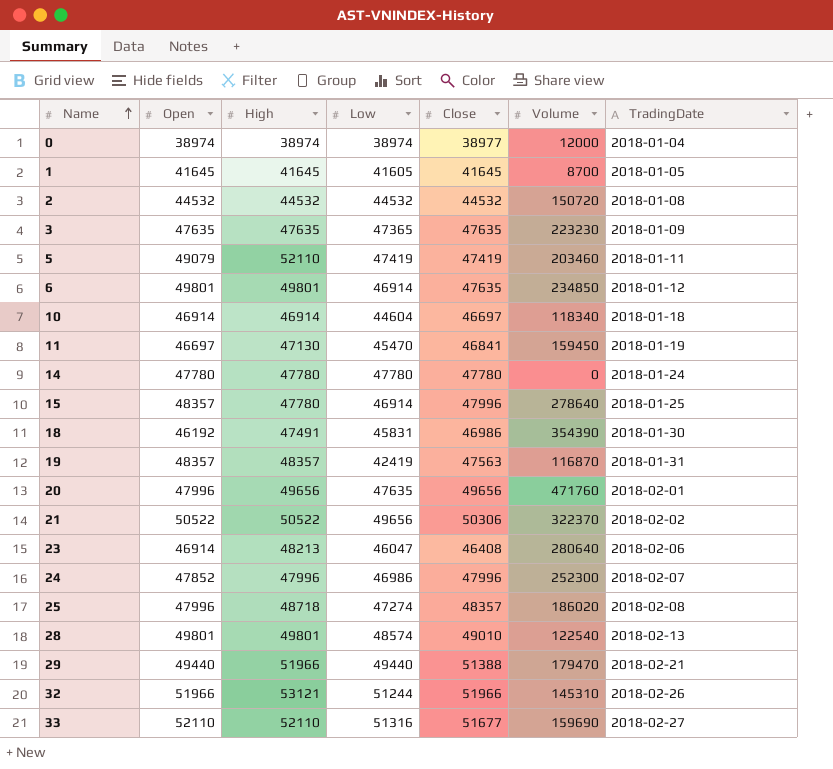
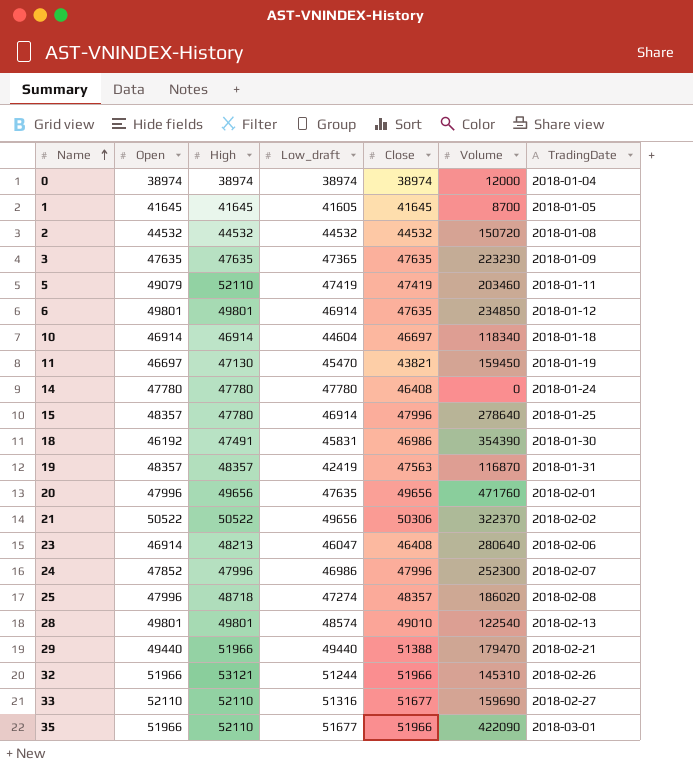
column name: Low -> Low_draft
0 | Close: 38977 -> 38974
11 | Close: 46841 -> 43821
14 | Close: 47780 -> 46408
row 35: none -> 51966 | 52110 | 51677 | 51966 | 422090 | 2018-03-01

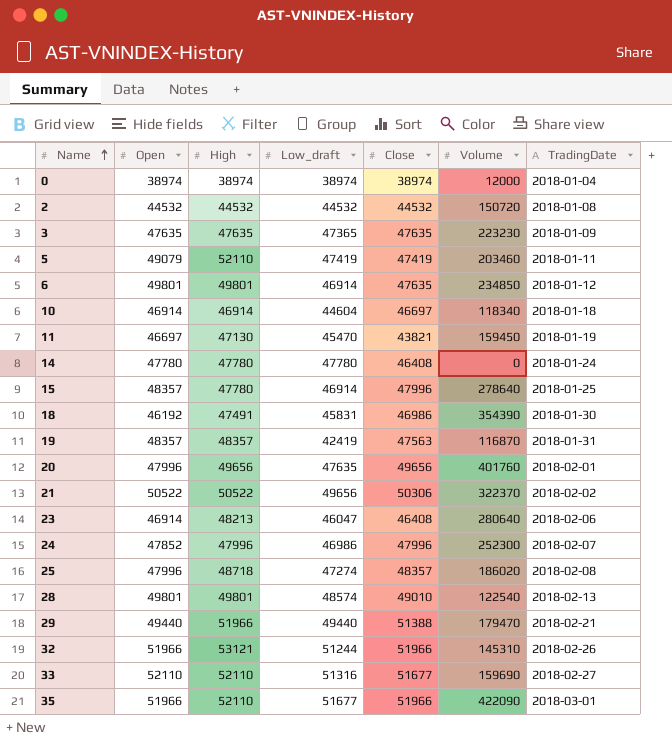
row 1: 41645 | 41645 | 41605 | 41645 | 8700 | 2018-01-05 -> none
20 | Volume: 471760 -> 401760

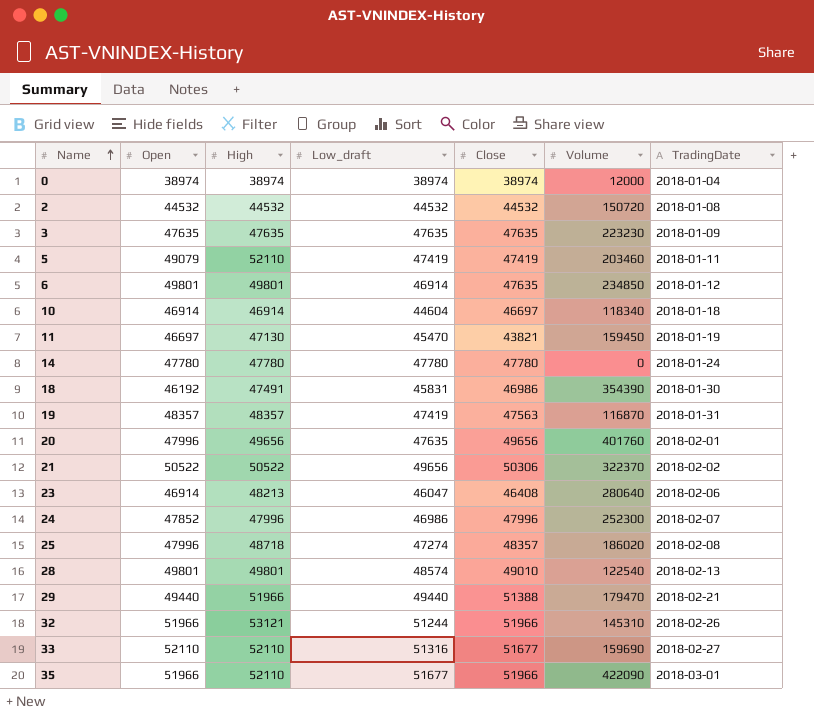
row 15: 48357 | 47780 | 46914 | 47996 | 278640 | 2018-01-25 -> none
3 | Low_draft: 47365 -> 47635
14 | Close: 46408 -> 47780
19 | Low_draft: 42419 -> 47419

